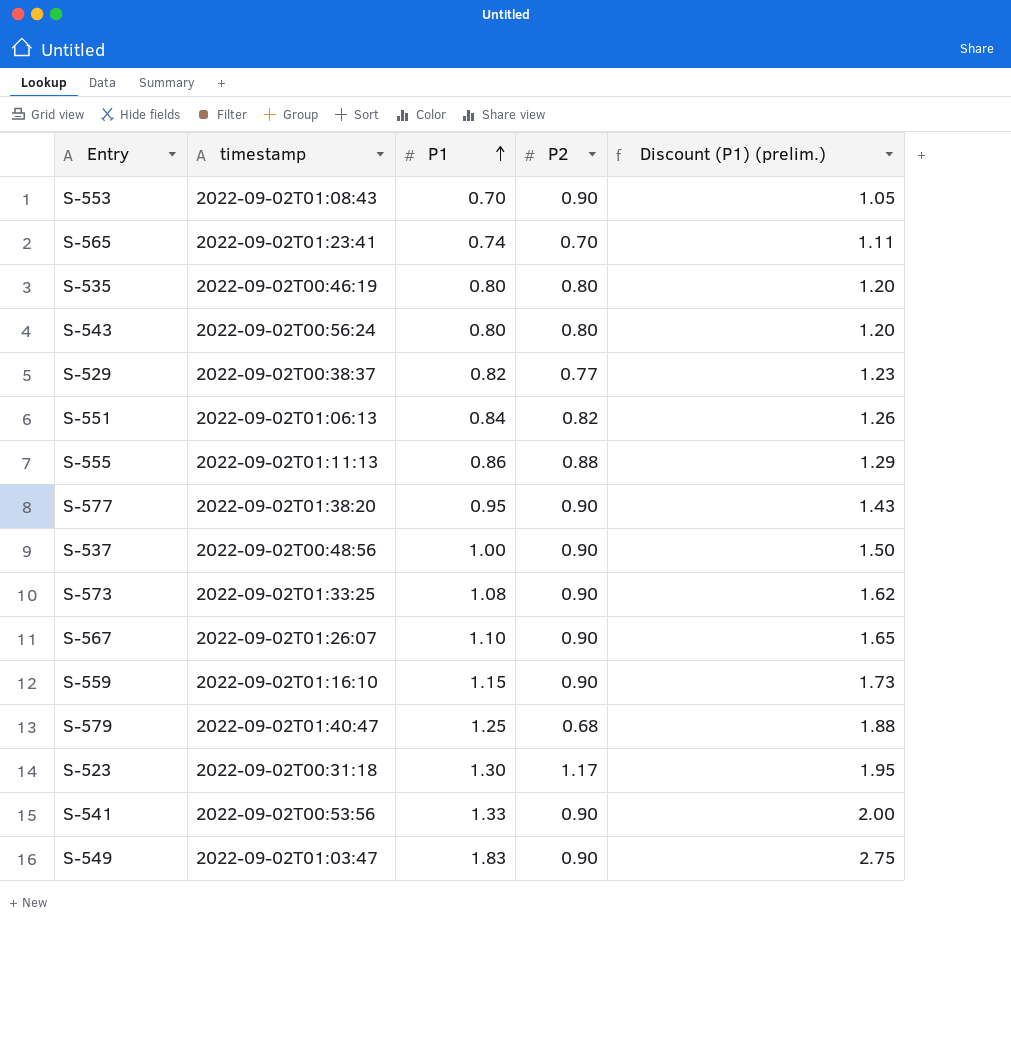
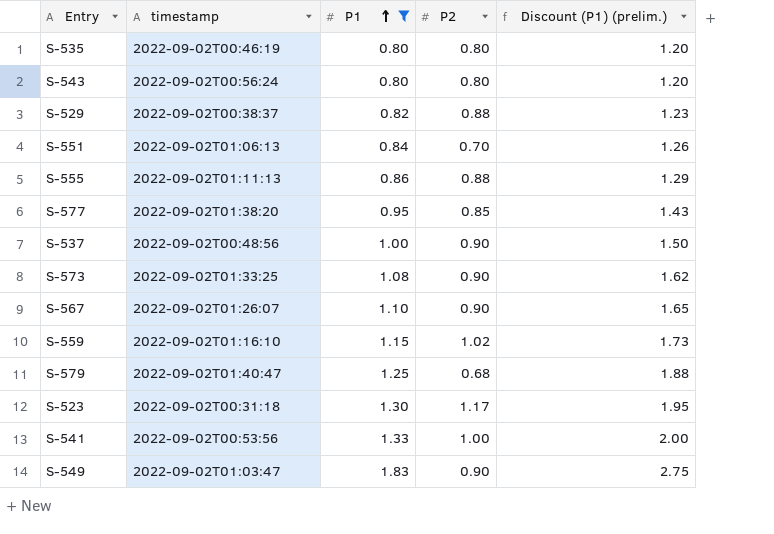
filter: none -> P1 >= 0.80
S-529 | P2: 0.77 -> 0.88
S-551 | P2: 0.82 -> 0.70
S-577 | P2: 0.90 -> 0.85
S-559 | P2: 0.90 -> 1.02
S-541 | P2: 0.90 -> 1.00

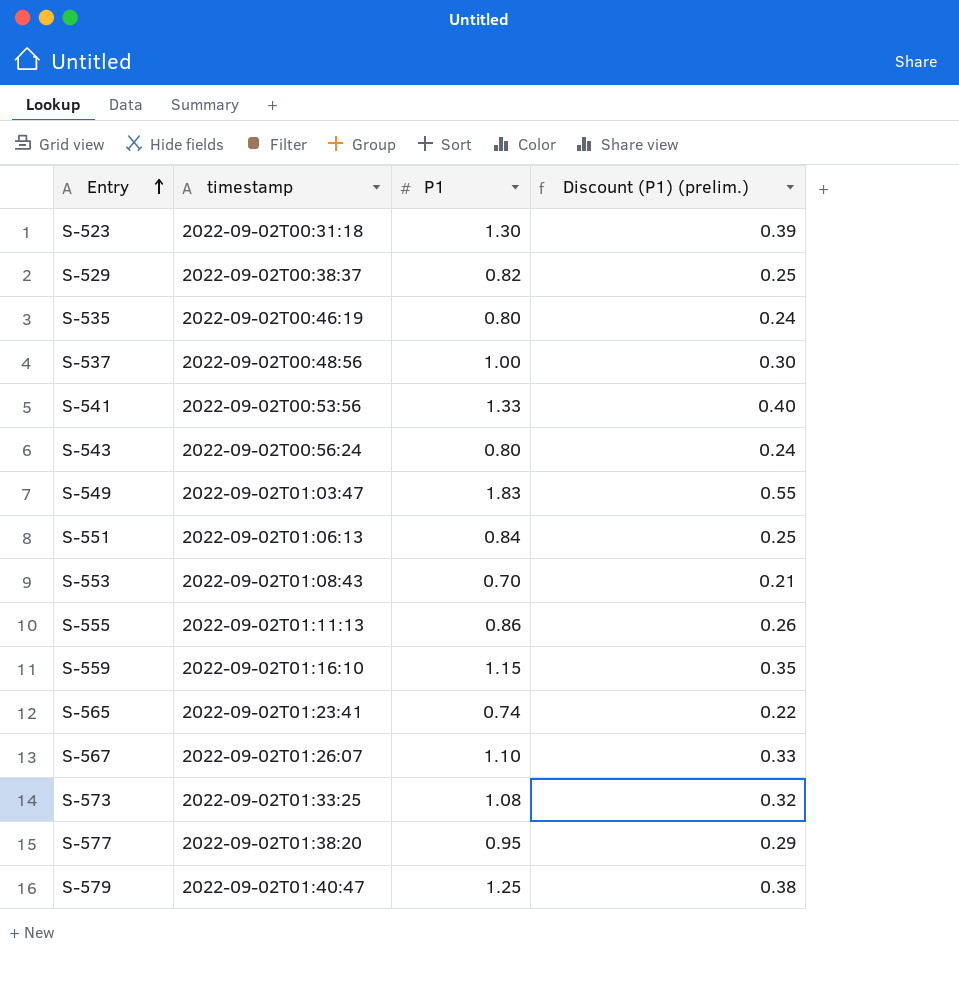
filter: P1 >= 0.80 -> none
row order: P1 ascending -> Entry ascending
column P2 | position: 4 -> none
column Discount (P1) (prelim.) | formula: [P1] * 1.5 -> [P1] * 0.3

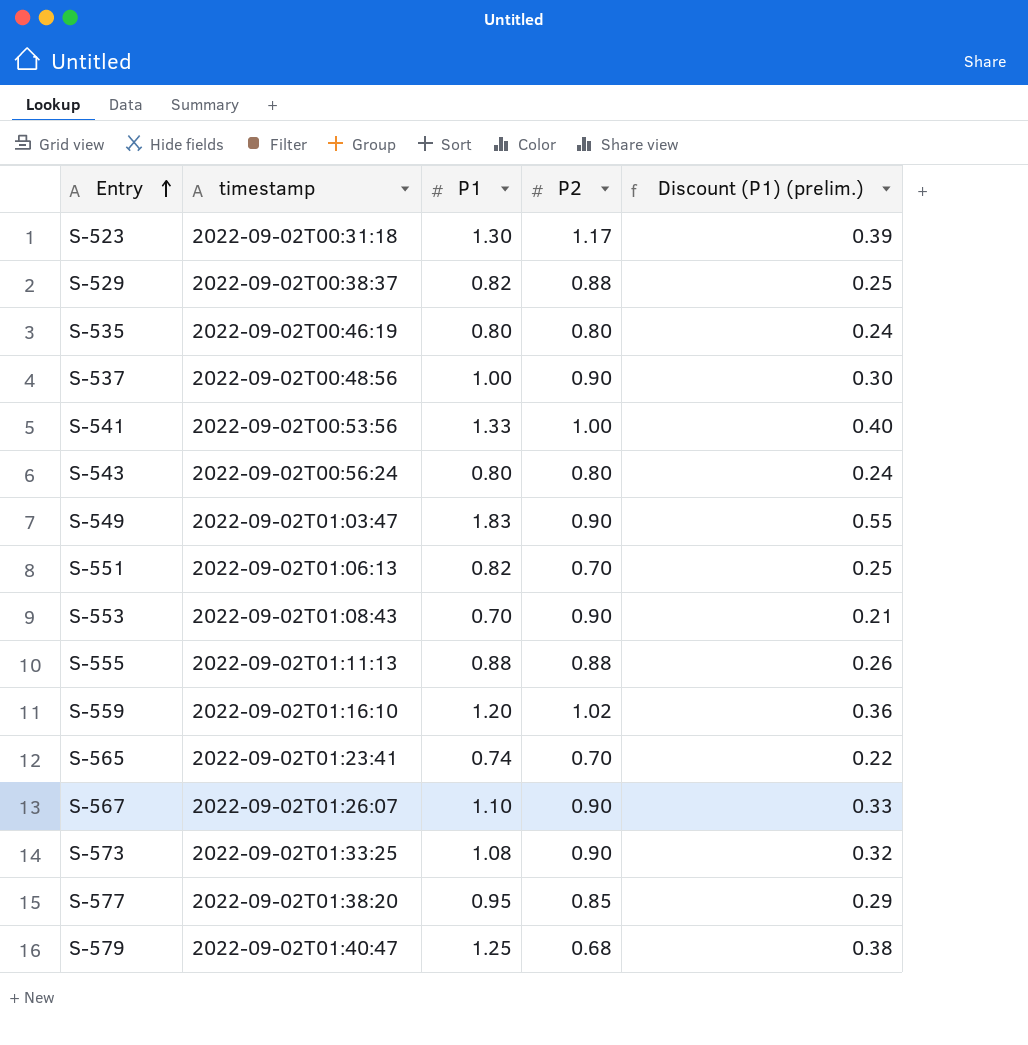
column P2 | position: none -> 4
S-551 | P1: 0.84 -> 0.82
S-555 | P1: 0.86 -> 0.88
S-559 | P1: 1.15 -> 1.20
S-559 | Discount (P1) (prelim.): 0.35 -> 0.36

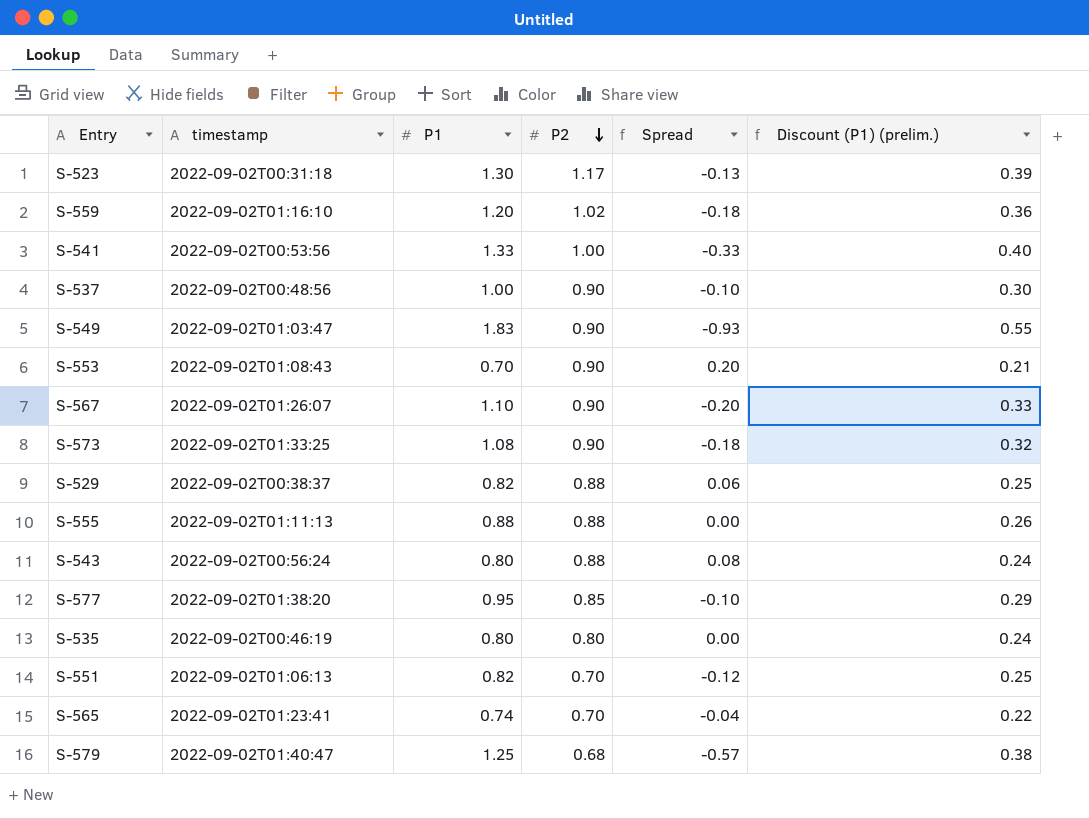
row order: Entry ascending -> P2 descending
column Spread | formula: none -> [P2] - [P1]
S-543 | P2: 0.80 -> 0.88

